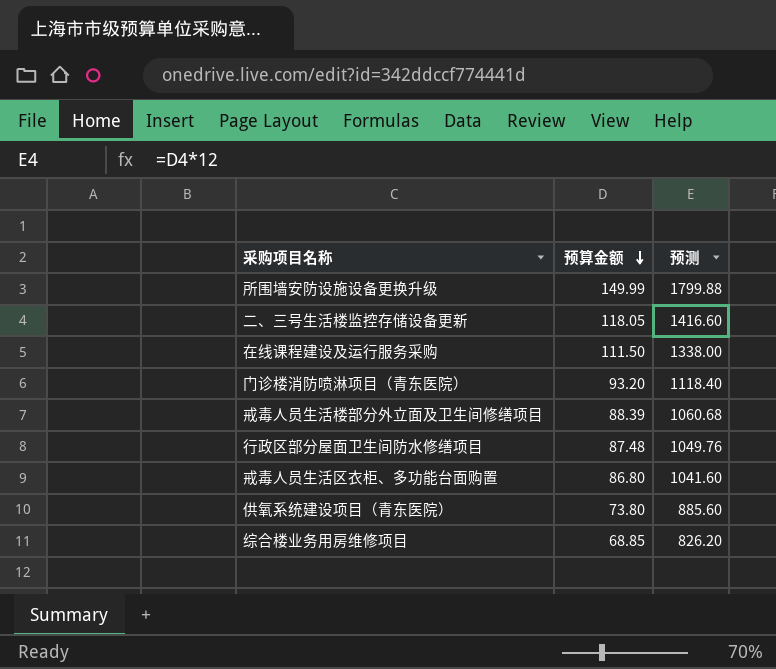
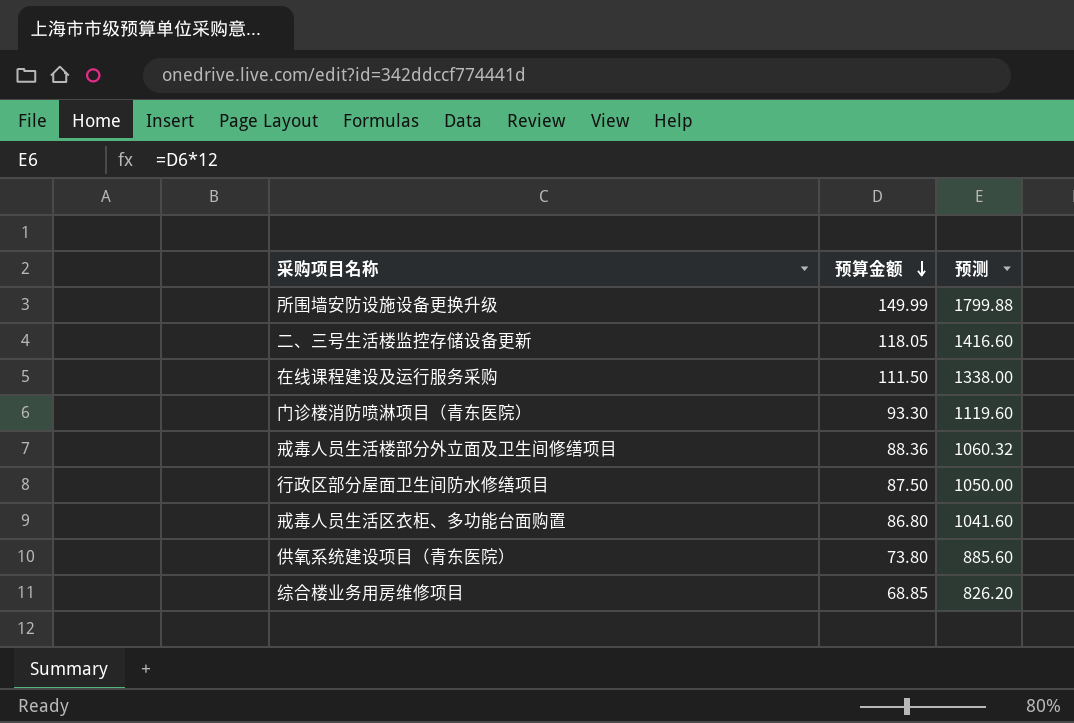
门诊楼消防喷淋项目（青东医院） | 预算金额: 93.20 -> 93.30
门诊楼消防喷淋项目（青东医院） | 预测: 1118.40 -> 1119.60
戒毒人员生活楼部分外立面及卫生间修缮项目 | 预算金额: 88.39 -> 88.36
戒毒人员生活楼部分外立面及卫生间修缮项目 | 预测: 1060.68 -> 1060.32
行政区部分屋面卫生间防水修缮项目 | 预算金额: 87.48 -> 87.50
行政区部分屋面卫生间防水修缮项目 | 预测: 1049.76 -> 1050.00

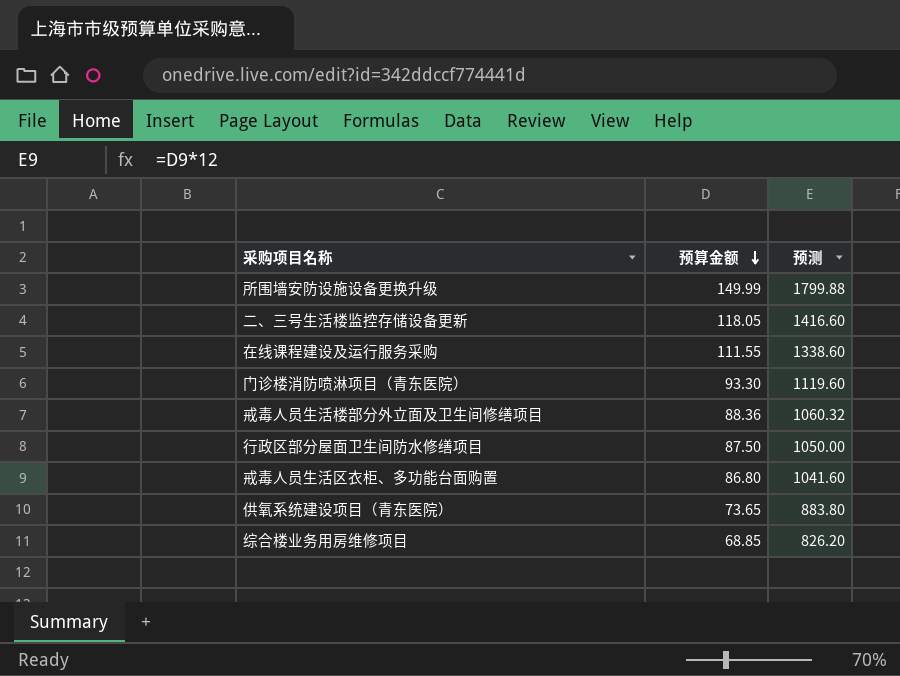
在线课程建设及运行服务采购 | 预算金额: 111.50 -> 111.55
在线课程建设及运行服务采购 | 预测: 1338.00 -> 1338.60
供氧系统建设项目（青东医院） | 预算金额: 73.80 -> 73.65
供氧系统建设项目（青东医院） | 预测: 885.60 -> 883.80

